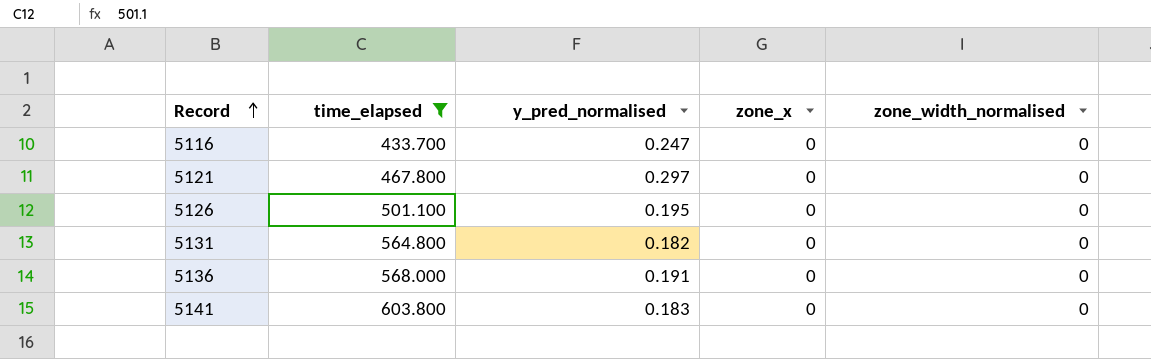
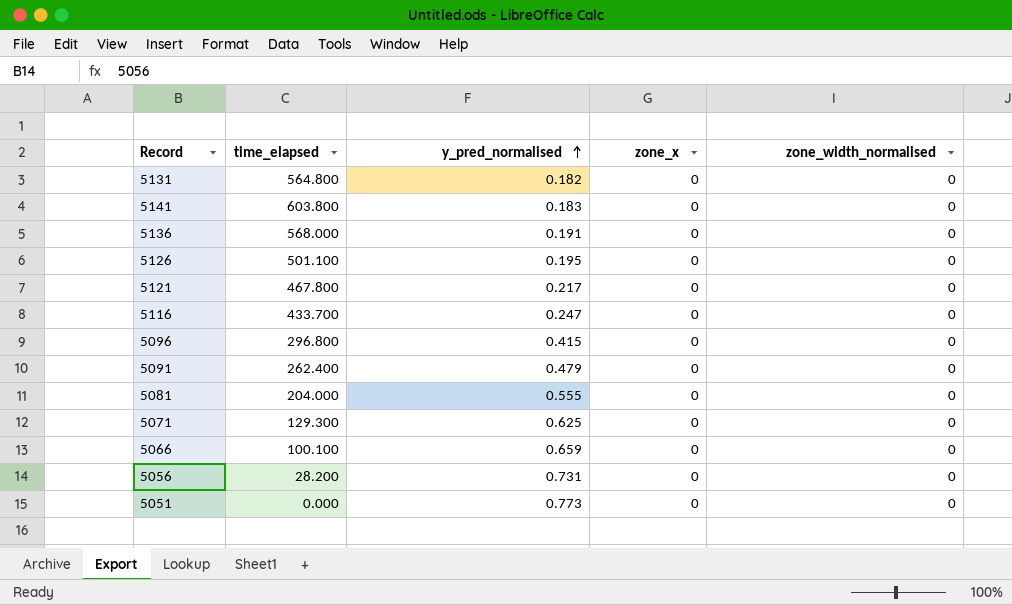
filter: time_elapsed >= 433.700 -> none
row order: Record ascending -> y_pred_normalised ascending
5121 | y_pred_normalised: 0.297 -> 0.217

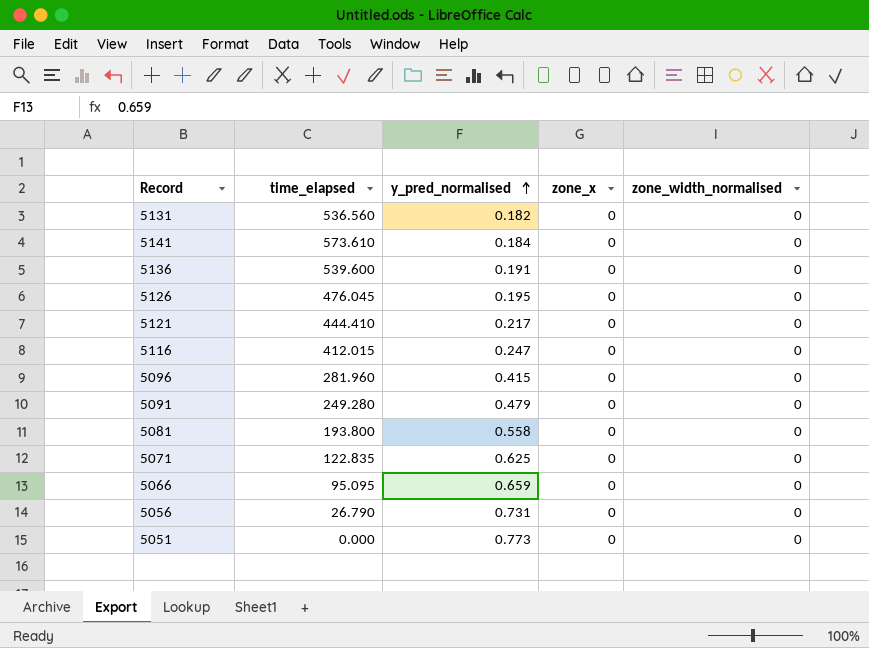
5131 | time_elapsed: 564.800 -> 536.560
5141 | time_elapsed: 603.800 -> 573.610
5141 | y_pred_normalised: 0.183 -> 0.184
5136 | time_elapsed: 568.000 -> 539.600
5126 | time_elapsed: 501.100 -> 476.045
5121 | time_elapsed: 467.800 -> 444.410
5116 | time_elapsed: 433.700 -> 412.015
5096 | time_elapsed: 296.800 -> 281.960
5091 | time_elapsed: 262.400 -> 249.280
5081 | time_elapsed: 204.000 -> 193.800
5081 | y_pred_normalised: 0.555 -> 0.558
5071 | time_elapsed: 129.300 -> 122.835
5066 | time_elapsed: 100.100 -> 95.095
5056 | time_elapsed: 28.200 -> 26.790

